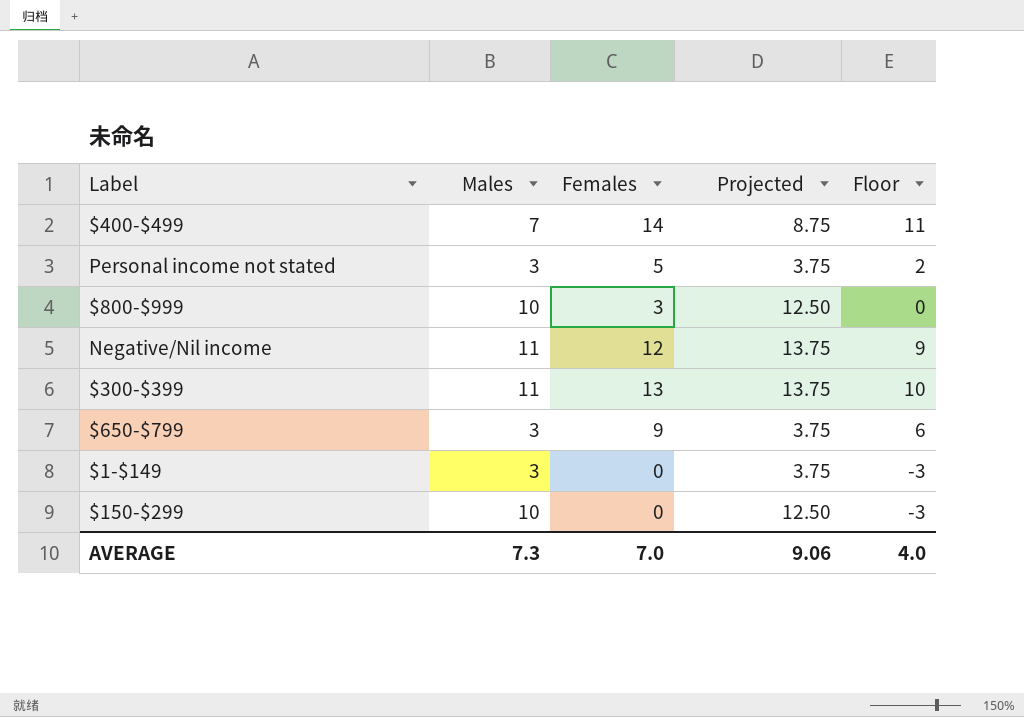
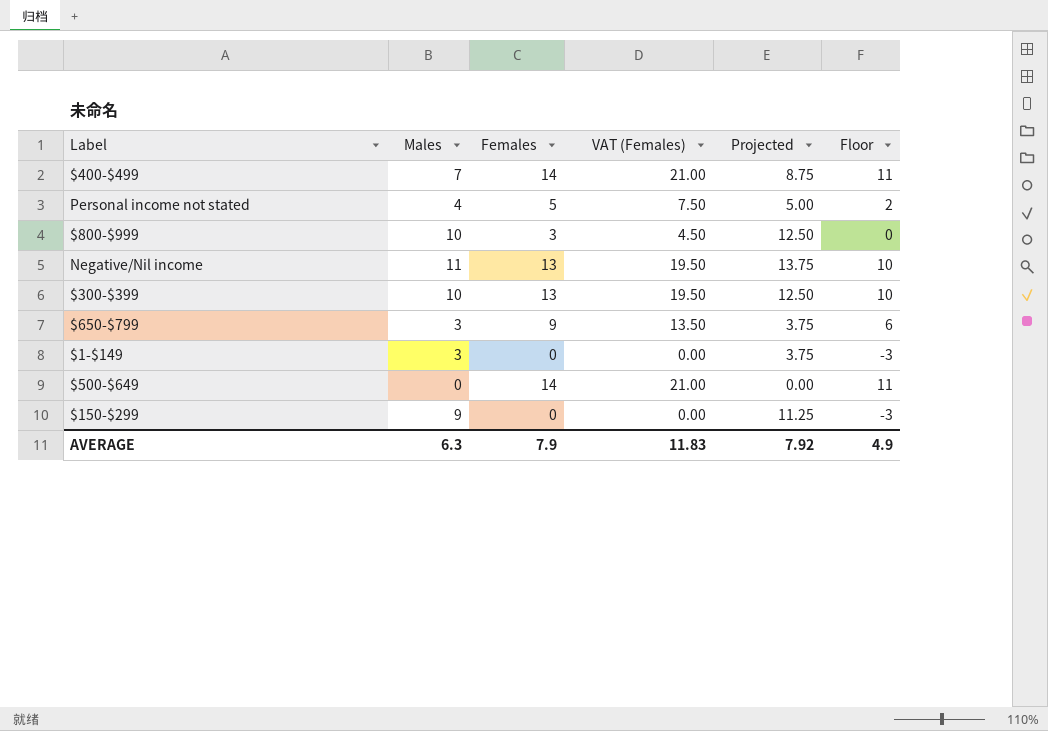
column VAT (Females) | formula: none -> [Females] * 1.5
Personal income not stated | Males: 3 -> 4
Personal income not stated | Projected: 3.75 -> 5.00
Negative/Nil income | Females: 12 -> 13
Negative/Nil income | Floor: 9 -> 10
$300-$399 | Males: 11 -> 10
$300-$399 | Projected: 13.75 -> 12.50
row $500-$649: none -> 0 | 14 | 21.00 | 0.00 | 11
$150-$299 | Males: 10 -> 9
$150-$299 | Projected: 12.50 -> 11.25
AVERAGE | Males: 7.3 -> 6.3
AVERAGE | Females: 7.0 -> 7.9
AVERAGE | Projected: 9.06 -> 7.92
AVERAGE | Floor: 4.0 -> 4.9

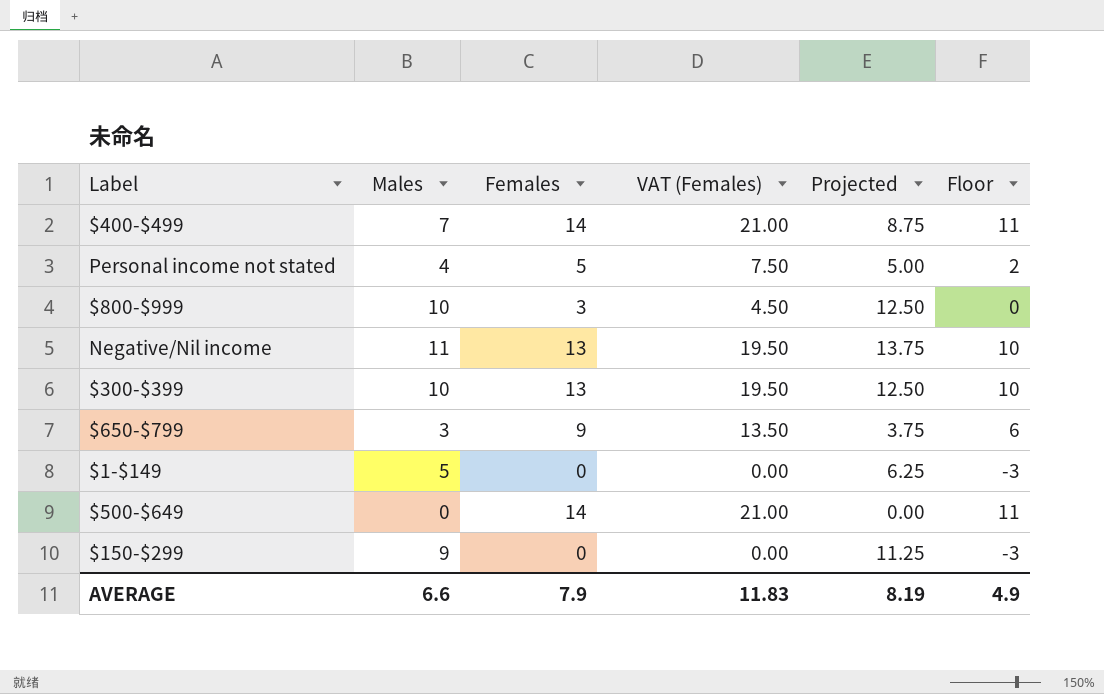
$1-$149 | Males: 3 -> 5
$1-$149 | Projected: 3.75 -> 6.25
AVERAGE | Males: 6.3 -> 6.6
AVERAGE | Projected: 7.92 -> 8.19

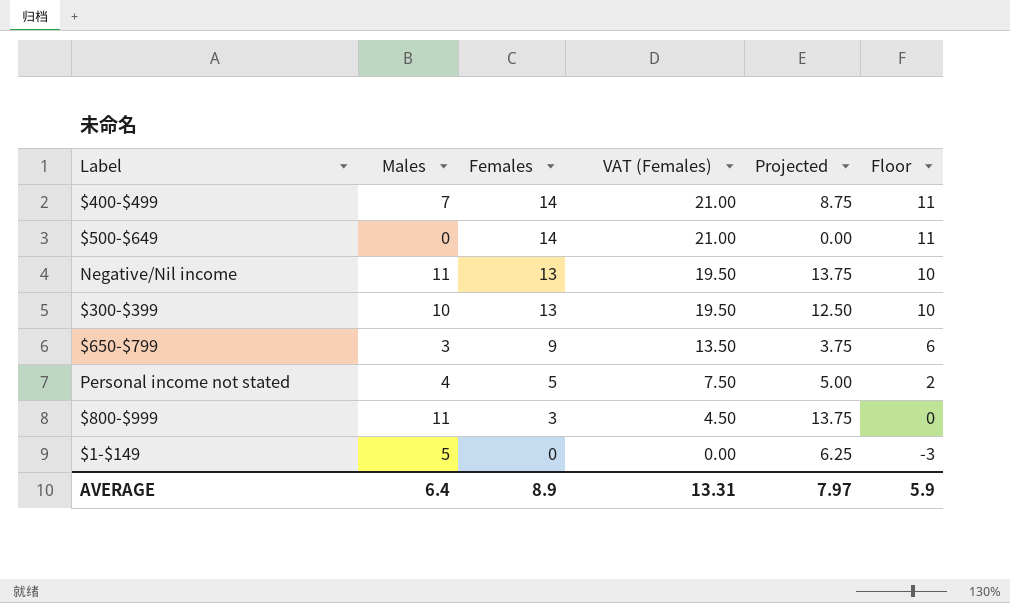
row order: none -> Females descending
row $150-$299: 9 | 0 | 0.00 | 11.25 | -3 -> none
$800-$999 | Males: 10 -> 11
$800-$999 | Projected: 12.50 -> 13.75
AVERAGE | Males: 6.6 -> 6.4
AVERAGE | Females: 7.9 -> 8.9
AVERAGE | VAT (Females): 11.83 -> 13.31
AVERAGE | Projected: 8.19 -> 7.97
AVERAGE | Floor: 4.9 -> 5.9

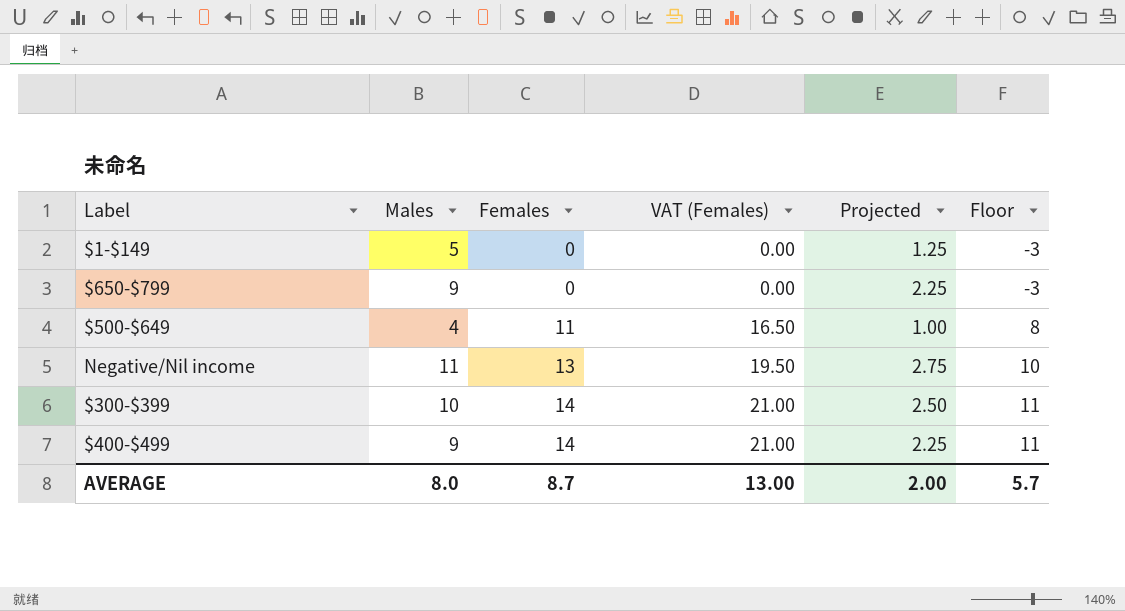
row order: Females descending -> Females ascending
column Projected | formula: [Males] * 1.25 -> [Males] * 0.25
row Personal income not stated: 4 | 5 | 7.50 | 5.00 | 2 -> none
row $800-$999: 11 | 3 | 4.50 | 13.75 | 0 -> none
$650-$799 | Males: 3 -> 9
$650-$799 | Females: 9 -> 0
$650-$799 | VAT (Females): 13.50 -> 0.00
$650-$799 | Floor: 6 -> -3
$500-$649 | Males: 0 -> 4
$500-$649 | Females: 14 -> 11
$500-$649 | VAT (Females): 21.00 -> 16.50
$500-$649 | Floor: 11 -> 8
$300-$399 | Females: 13 -> 14
$300-$399 | VAT (Females): 19.50 -> 21.00
$300-$399 | Floor: 10 -> 11
$400-$499 | Males: 7 -> 9
AVERAGE | Males: 6.4 -> 8.0
AVERAGE | Females: 8.9 -> 8.7
AVERAGE | VAT (Females): 13.31 -> 13.00
AVERAGE | Projected: 7.97 -> 2.00
AVERAGE | Floor: 5.9 -> 5.7

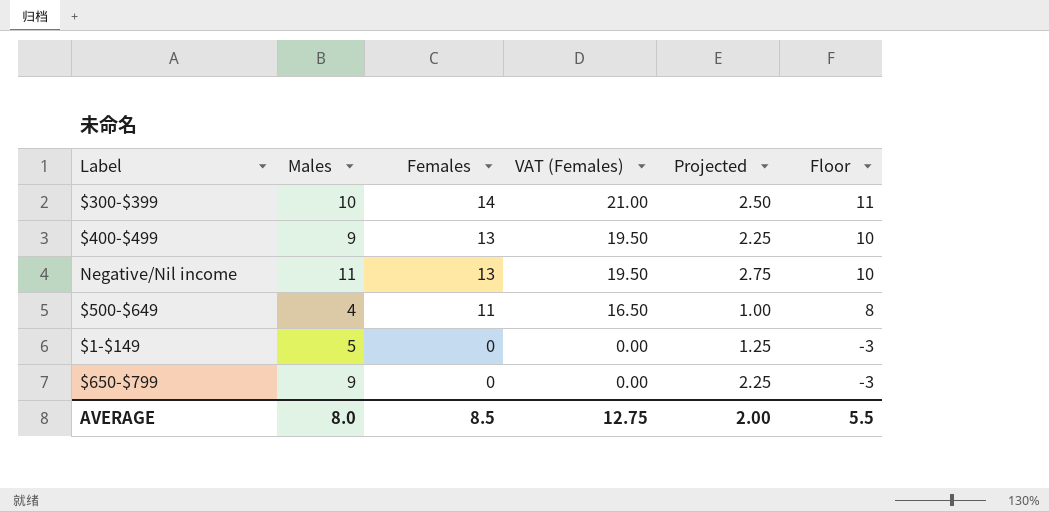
row order: Females ascending -> Females descending
$400-$499 | Females: 14 -> 13
$400-$499 | VAT (Females): 21.00 -> 19.50
$400-$499 | Floor: 11 -> 10
AVERAGE | Females: 8.7 -> 8.5
AVERAGE | VAT (Females): 13.00 -> 12.75
AVERAGE | Floor: 5.7 -> 5.5

